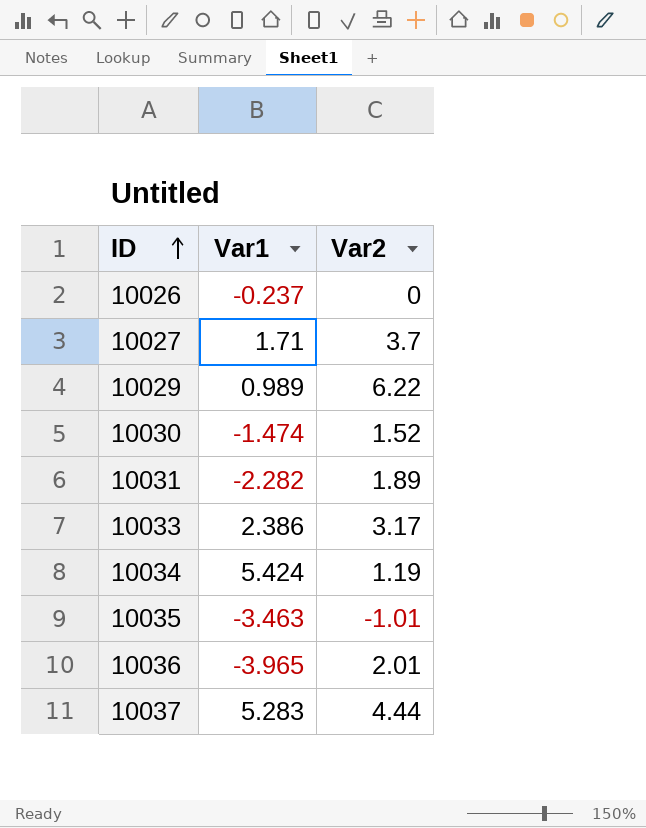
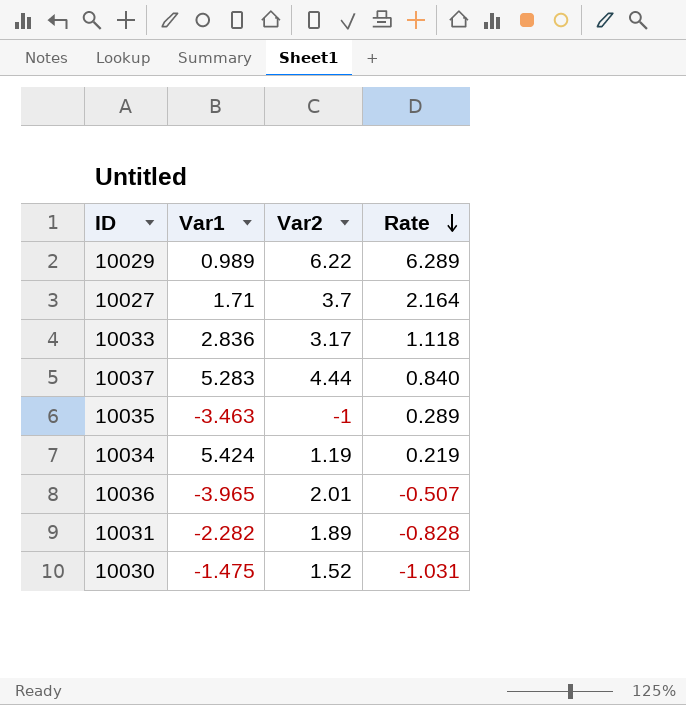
row order: ID ascending -> Rate descending
column Rate | formula: none -> [Var2] / [Var1]
row 10026: -0.237 | 0 -> none
10033 | Var1: 2.386 -> 2.836
10035 | Var2: -1.01 -> -1
10030 | Var1: -1.474 -> -1.475

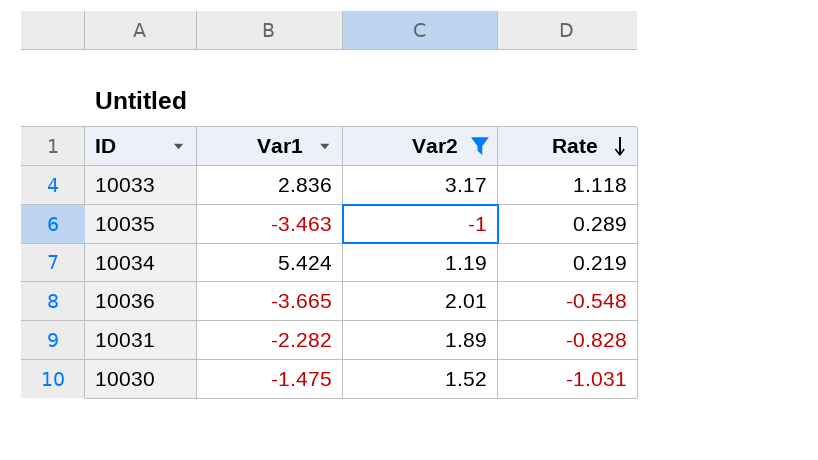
filter: none -> Var2 <= 3.17
10036 | Var1: -3.965 -> -3.665
10036 | Rate: -0.507 -> -0.548

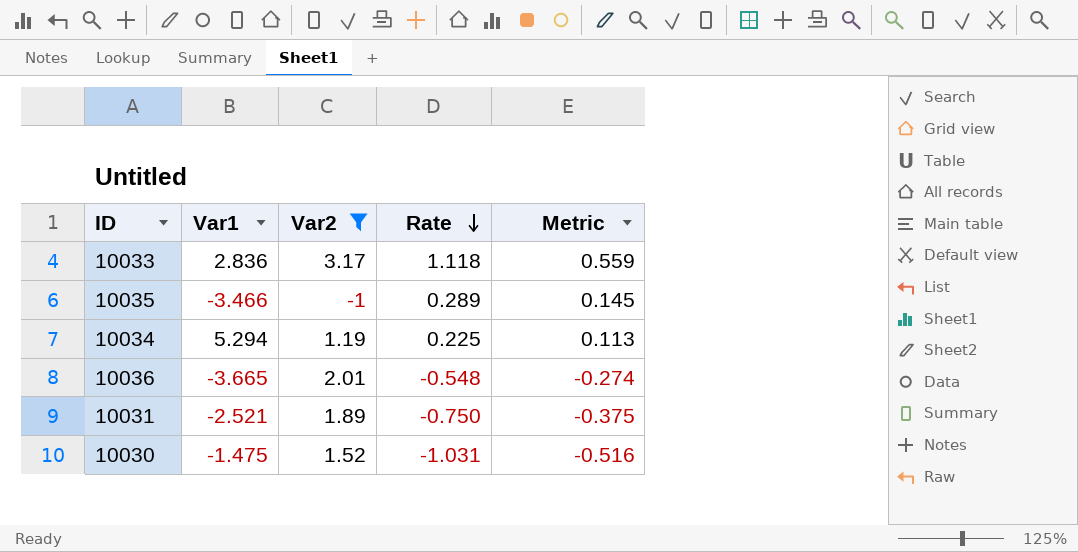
column Metric | formula: none -> [Rate] * 0.5
10035 | Var1: -3.463 -> -3.466
10034 | Var1: 5.424 -> 5.294
10034 | Rate: 0.219 -> 0.225
10031 | Var1: -2.282 -> -2.521
10031 | Rate: -0.828 -> -0.750

